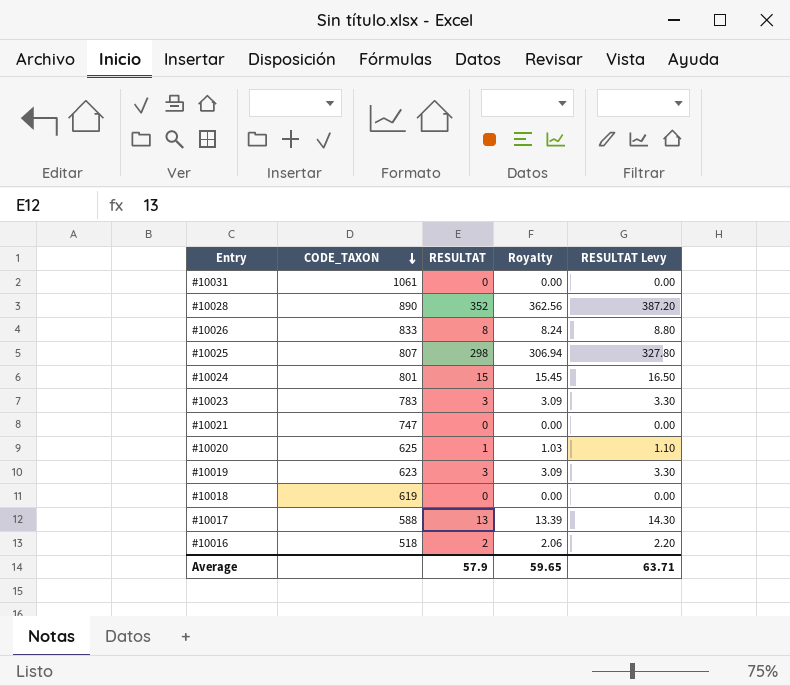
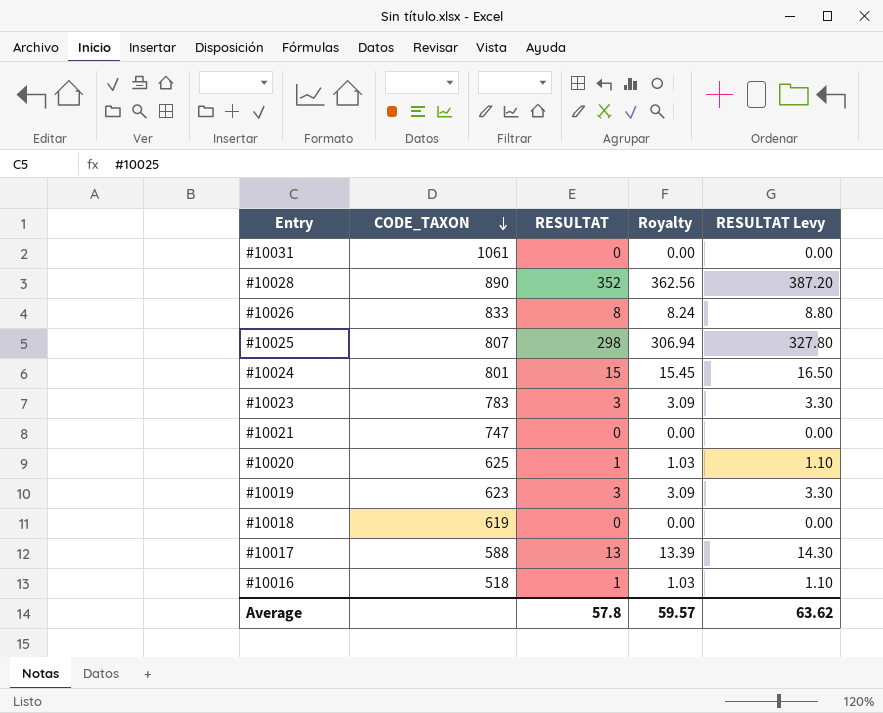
#10016 | RESULTAT: 2 -> 1
#10016 | Royalty: 2.06 -> 1.03
#10016 | RESULTAT Levy: 2.20 -> 1.10
Average | RESULTAT: 57.9 -> 57.8
Average | Royalty: 59.65 -> 59.57
Average | RESULTAT Levy: 63.71 -> 63.62

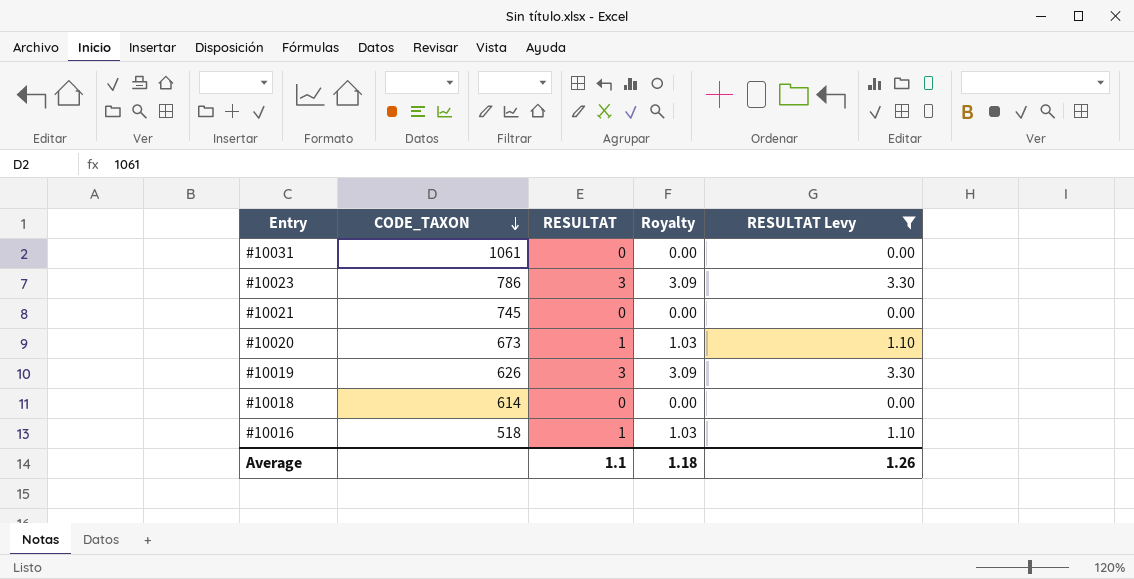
filter: none -> RESULTAT Levy <= 3.30
#10023 | CODE_TAXON: 783 -> 786
#10021 | CODE_TAXON: 747 -> 745
#10020 | CODE_TAXON: 625 -> 673
#10019 | CODE_TAXON: 623 -> 626
#10018 | CODE_TAXON: 619 -> 614
Average | RESULTAT: 57.8 -> 1.1
Average | Royalty: 59.57 -> 1.18
Average | RESULTAT Levy: 63.62 -> 1.26

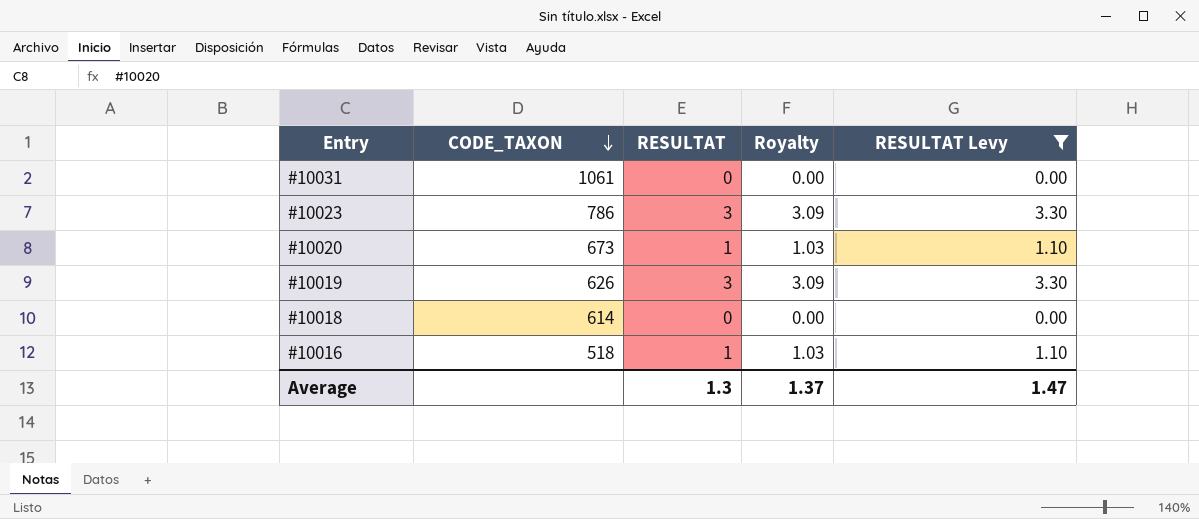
row #10021: 745 | 0 | 0.00 | 0.00 -> none
Average | RESULTAT: 1.1 -> 1.3
Average | Royalty: 1.18 -> 1.37
Average | RESULTAT Levy: 1.26 -> 1.47

